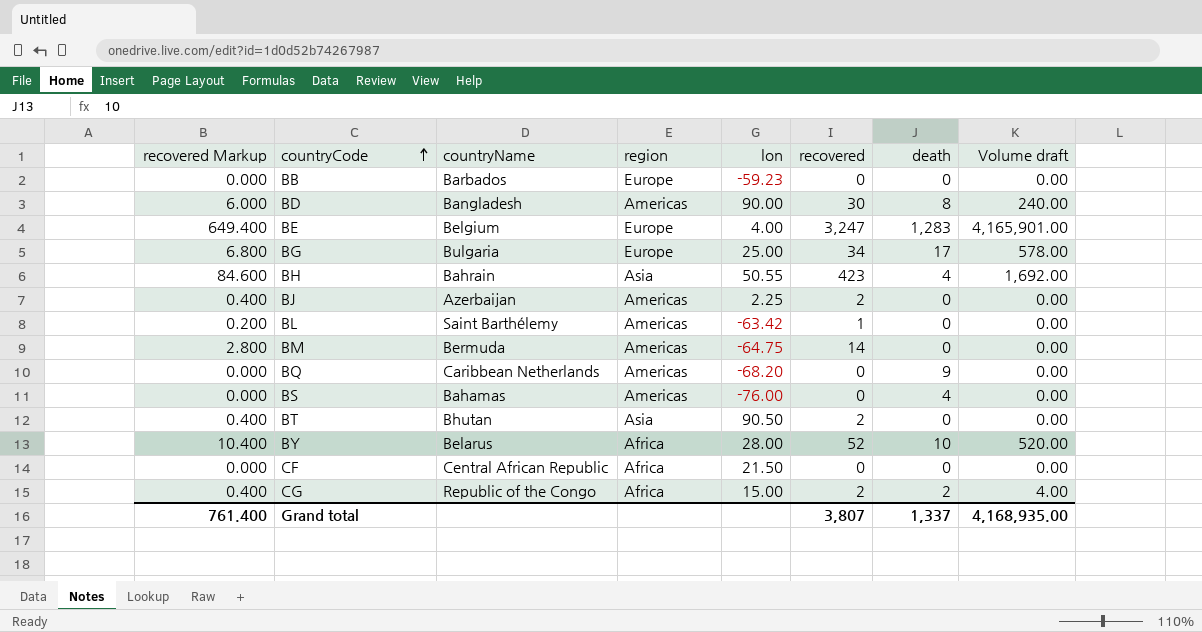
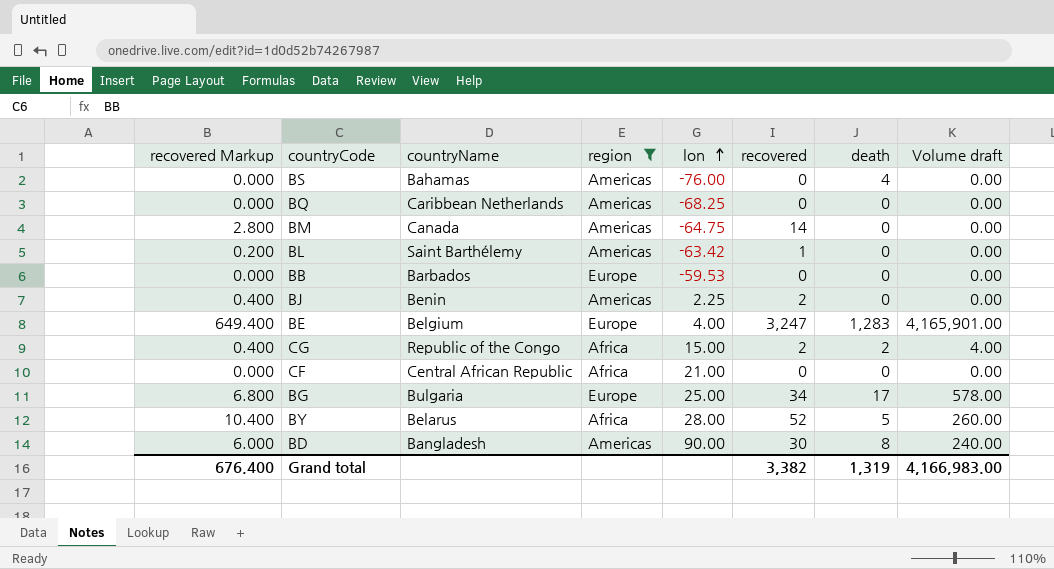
filter: none -> region != Asia
row order: countryCode ascending -> lon ascending
BQ | lon: -68.20 -> -68.25
BQ | death: 9 -> 0
BM | countryName: Bermuda -> Canada
BB | lon: -59.23 -> -59.53
BJ | countryName: Azerbaijan -> Benin
CF | lon: 21.50 -> 21.00
BY | death: 10 -> 5
BY | Volume draft: 520.00 -> 260.00
Grand total | recovered Markup: 761.400 -> 676.400
Grand total | recovered: 3,807 -> 3,382
Grand total | death: 1,337 -> 1,319
Grand total | Volume draft: 4,168,935.00 -> 4,166,983.00

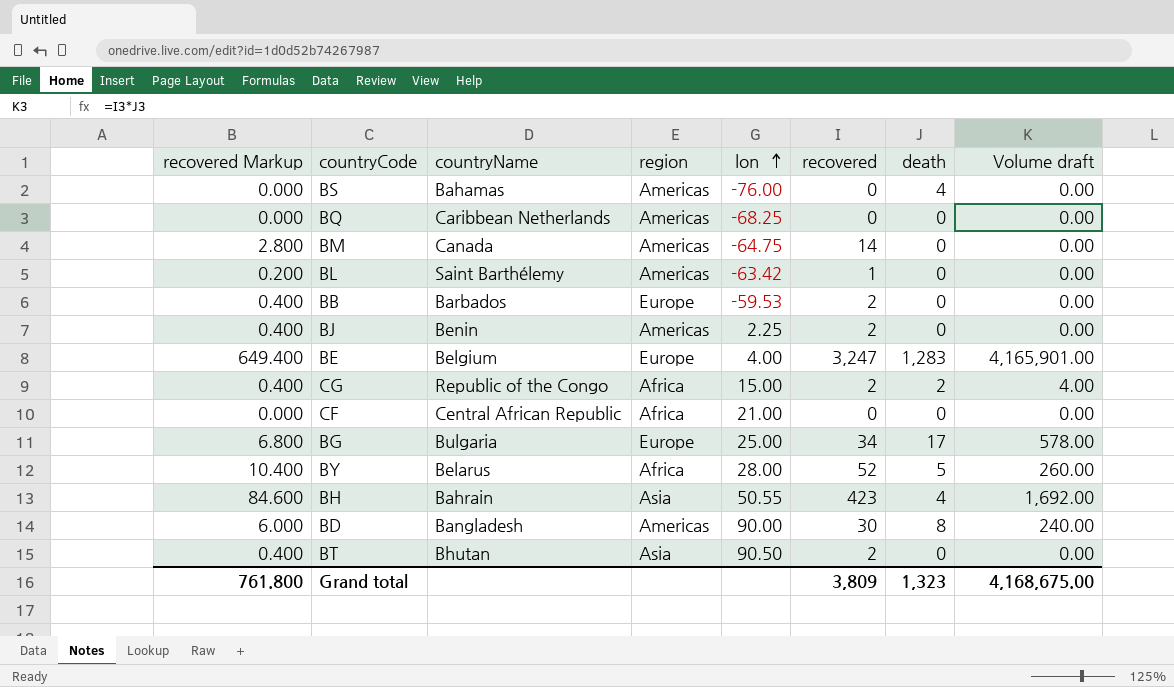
filter: region != Asia -> none
BB | recovered Markup: 0.000 -> 0.400
BB | recovered: 0 -> 2
Grand total | recovered Markup: 676.400 -> 761.800
Grand total | recovered: 3,382 -> 3,809
Grand total | death: 1,319 -> 1,323
Grand total | Volume draft: 4,166,983.00 -> 4,168,675.00

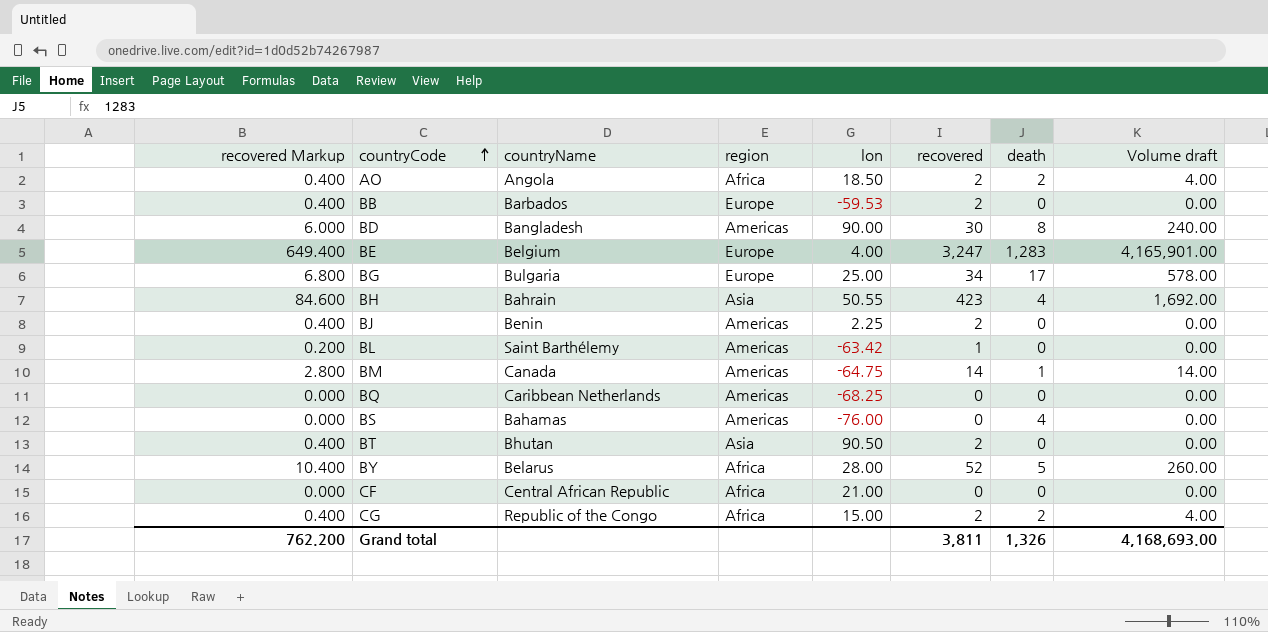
row order: lon ascending -> countryCode ascending
row AO: none -> 0.400 | Angola | Africa | 18.50 | 2 | 2 | 4.00
BM | death: 0 -> 1
BM | Volume draft: 0.00 -> 14.00
Grand total | recovered Markup: 761.800 -> 762.200
Grand total | recovered: 3,809 -> 3,811
Grand total | death: 1,323 -> 1,326
Grand total | Volume draft: 4,168,675.00 -> 4,168,693.00

